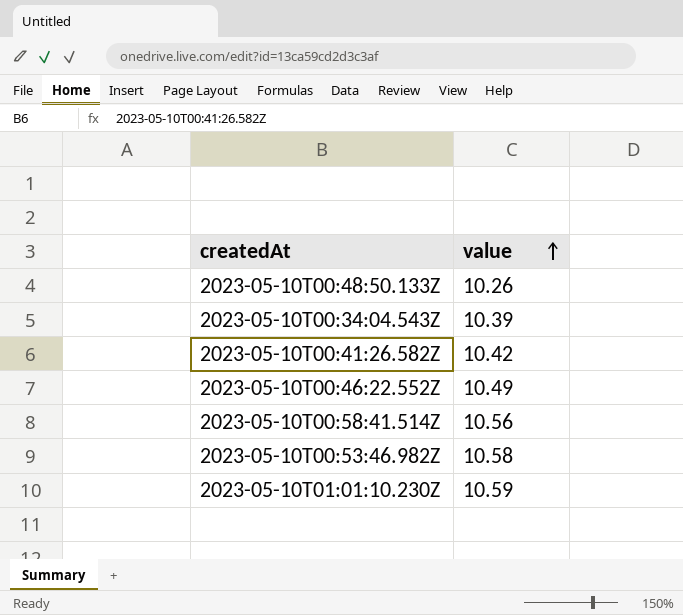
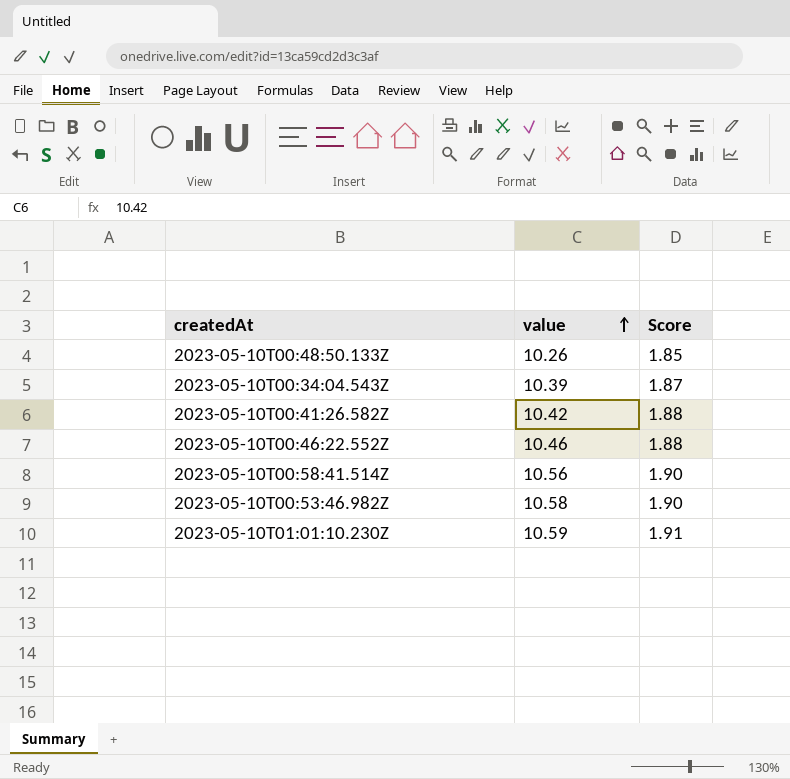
column Score | formula: none -> [value] * 0.18
2023-05-10T00:46:22.552Z | value: 10.49 -> 10.46

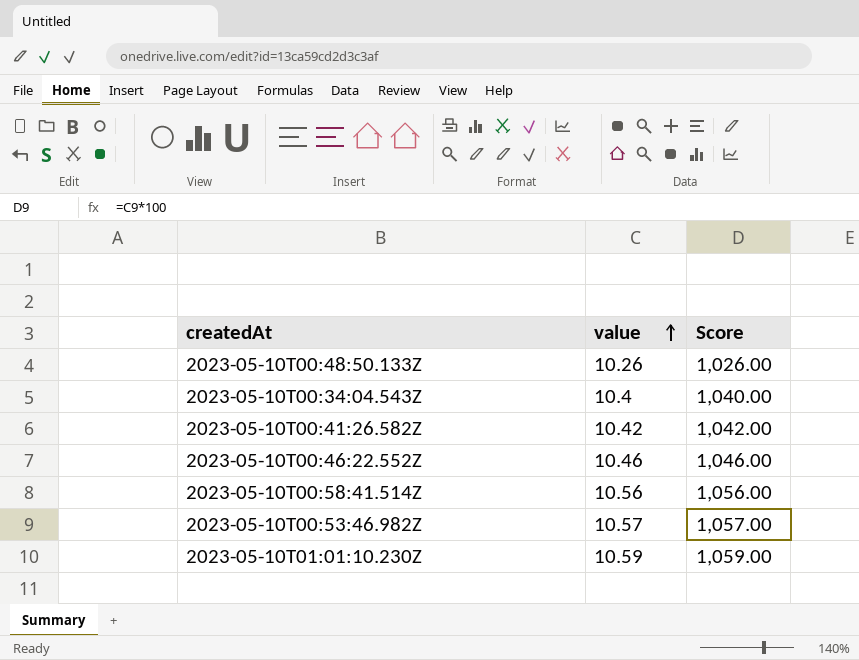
column Score | formula: [value] * 0.18 -> [value] * 100
2023-05-10T00:34:04.543Z | value: 10.39 -> 10.4
2023-05-10T00:53:46.982Z | value: 10.58 -> 10.57

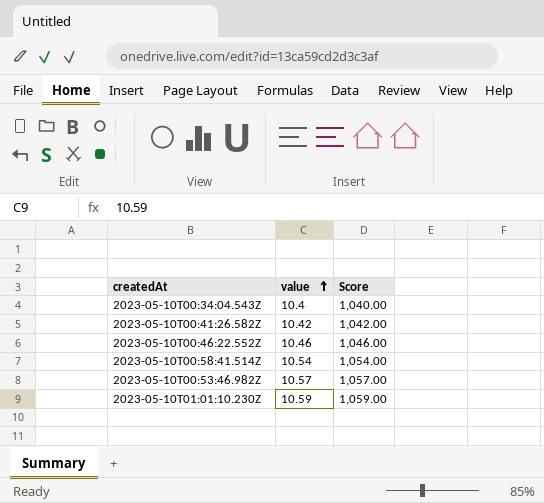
row 2023-05-10T00:48:50.133Z: 10.26 | 1,026.00 -> none
2023-05-10T00:58:41.514Z | value: 10.56 -> 10.54
2023-05-10T00:58:41.514Z | Score: 1,056.00 -> 1,054.00

